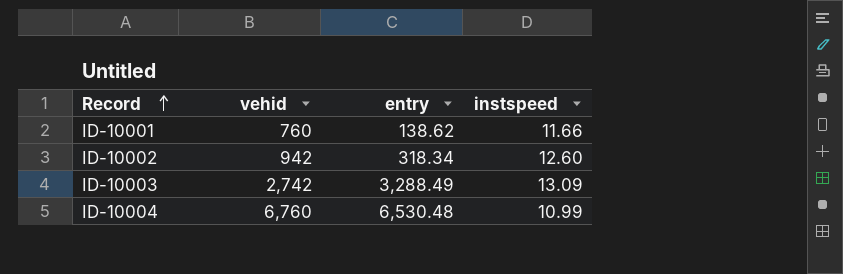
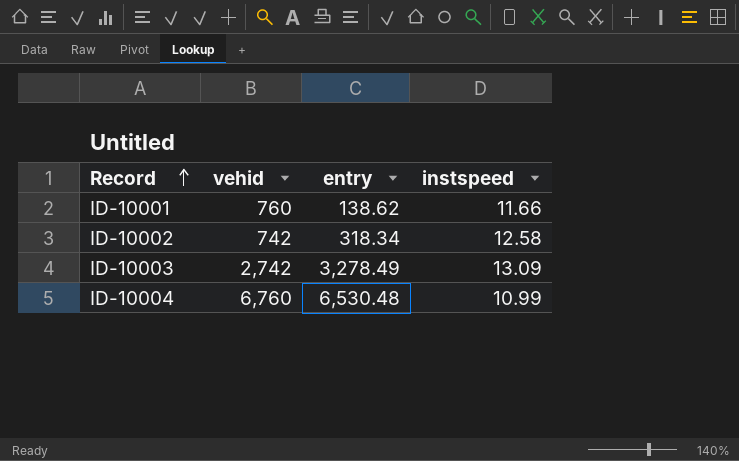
ID-10002 | vehid: 942 -> 742
ID-10002 | instspeed: 12.60 -> 12.58
ID-10003 | entry: 3,288.49 -> 3,278.49

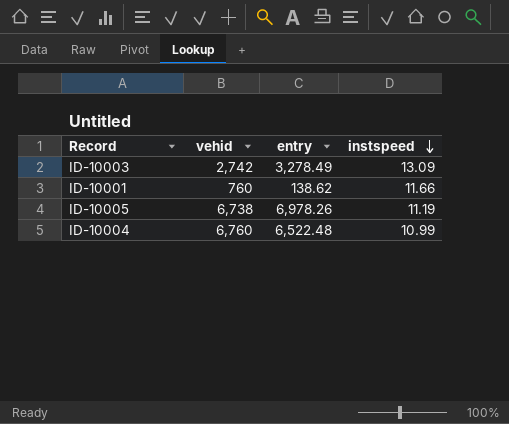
row order: Record ascending -> instspeed descending
row ID-10002: 742 | 318.34 | 12.58 -> none
row ID-10005: none -> 6,738 | 6,978.26 | 11.19
ID-10004 | entry: 6,530.48 -> 6,522.48

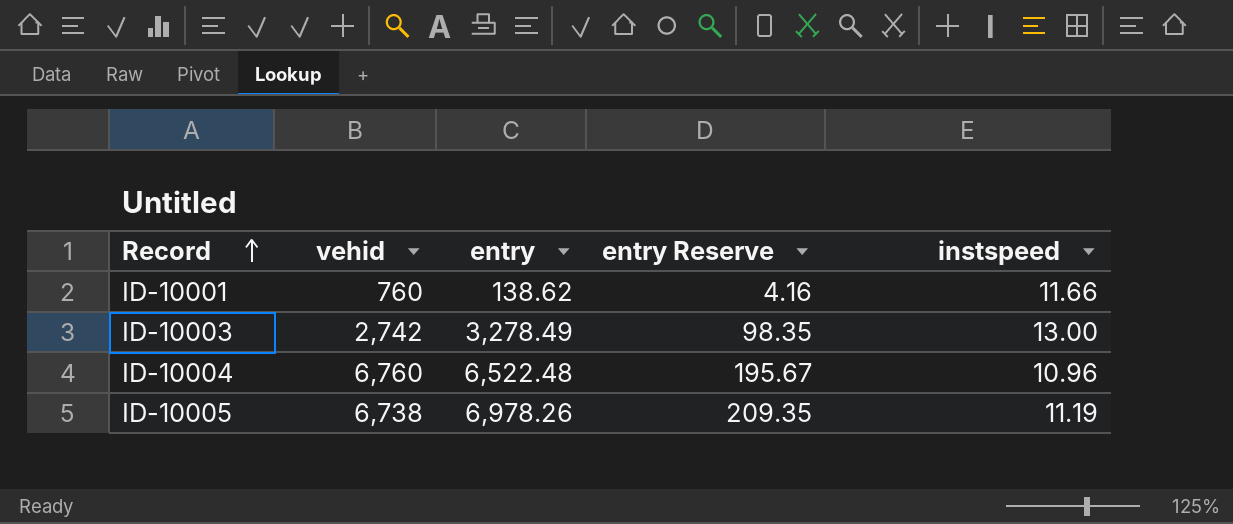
row order: instspeed descending -> Record ascending
column entry Reserve | formula: none -> [entry] * 0.03
ID-10003 | instspeed: 13.09 -> 13.00
ID-10004 | instspeed: 10.99 -> 10.96

